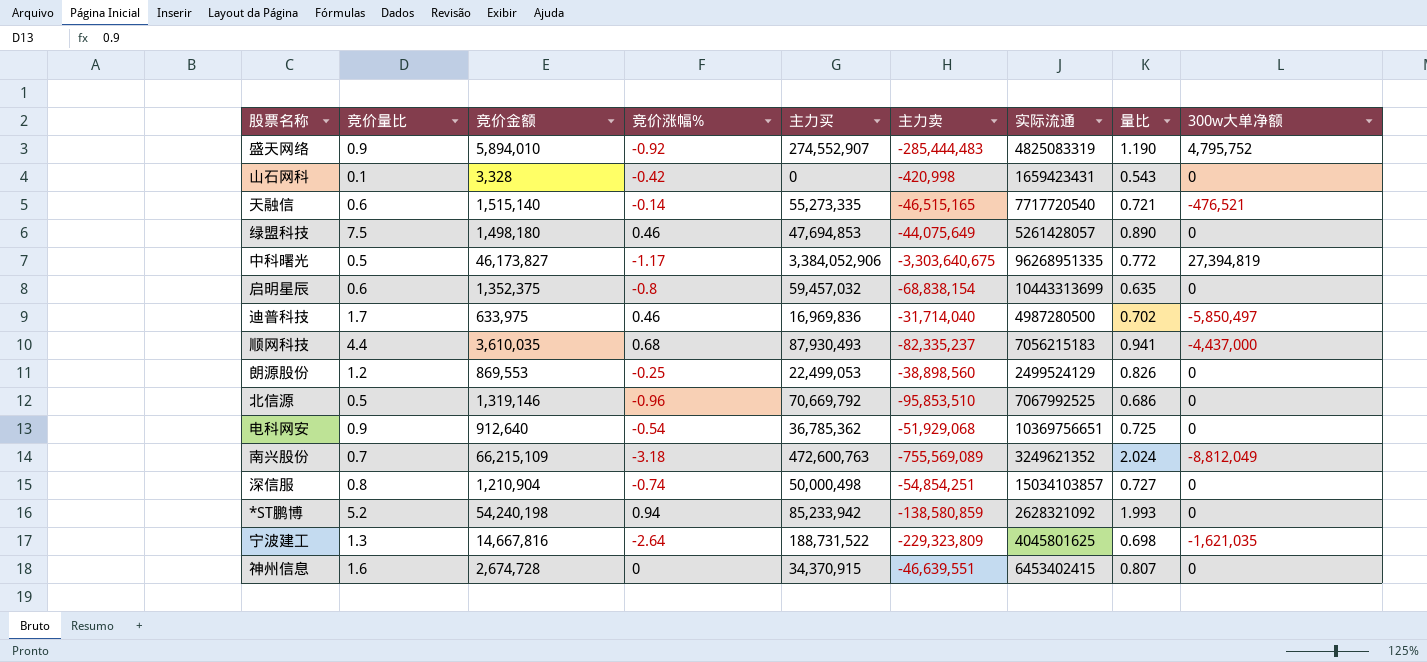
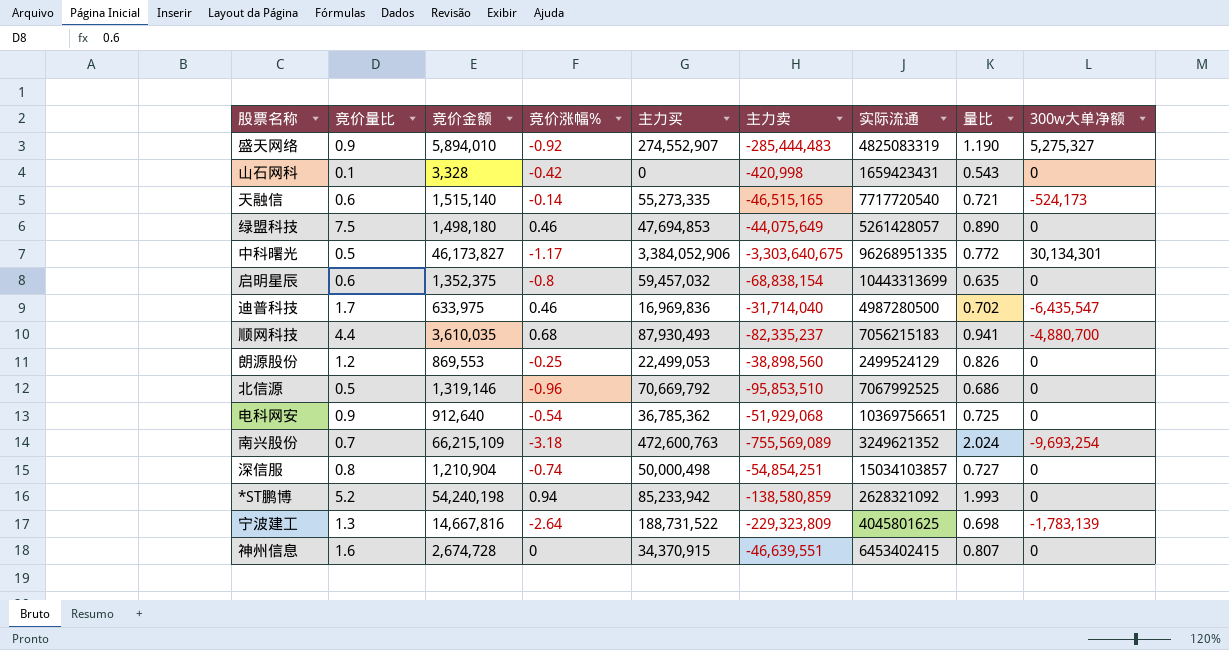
盛天网络 | 300w大单净额: 4,795,752 -> 5,275,327
天融信 | 300w大单净额: -476,521 -> -524,173
中科曙光 | 300w大单净额: 27,394,819 -> 30,134,301
迪普科技 | 300w大单净额: -5,850,497 -> -6,435,547
顺网科技 | 300w大单净额: -4,437,000 -> -4,880,700
南兴股份 | 300w大单净额: -8,812,049 -> -9,693,254
宁波建工 | 300w大单净额: -1,621,035 -> -1,783,139

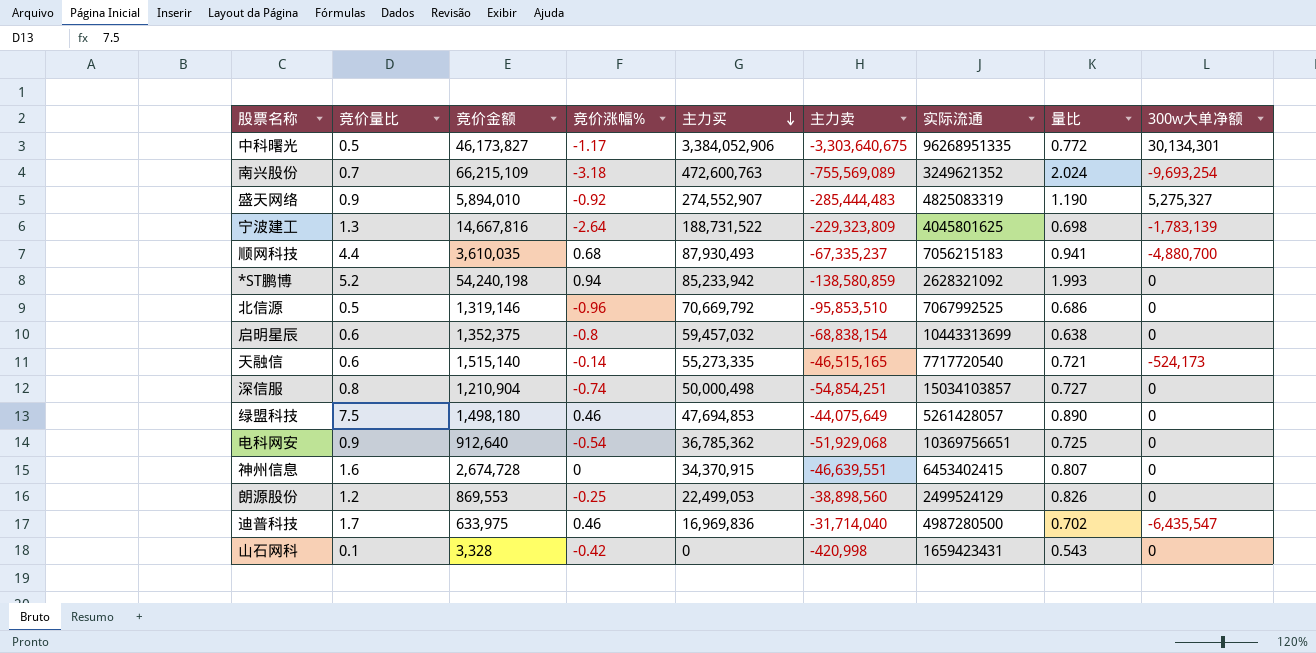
row order: none -> 主力买 descending
顺网科技 | 主力卖: -82,335,237 -> -67,335,237
启明星辰 | 量比: 0.635 -> 0.638

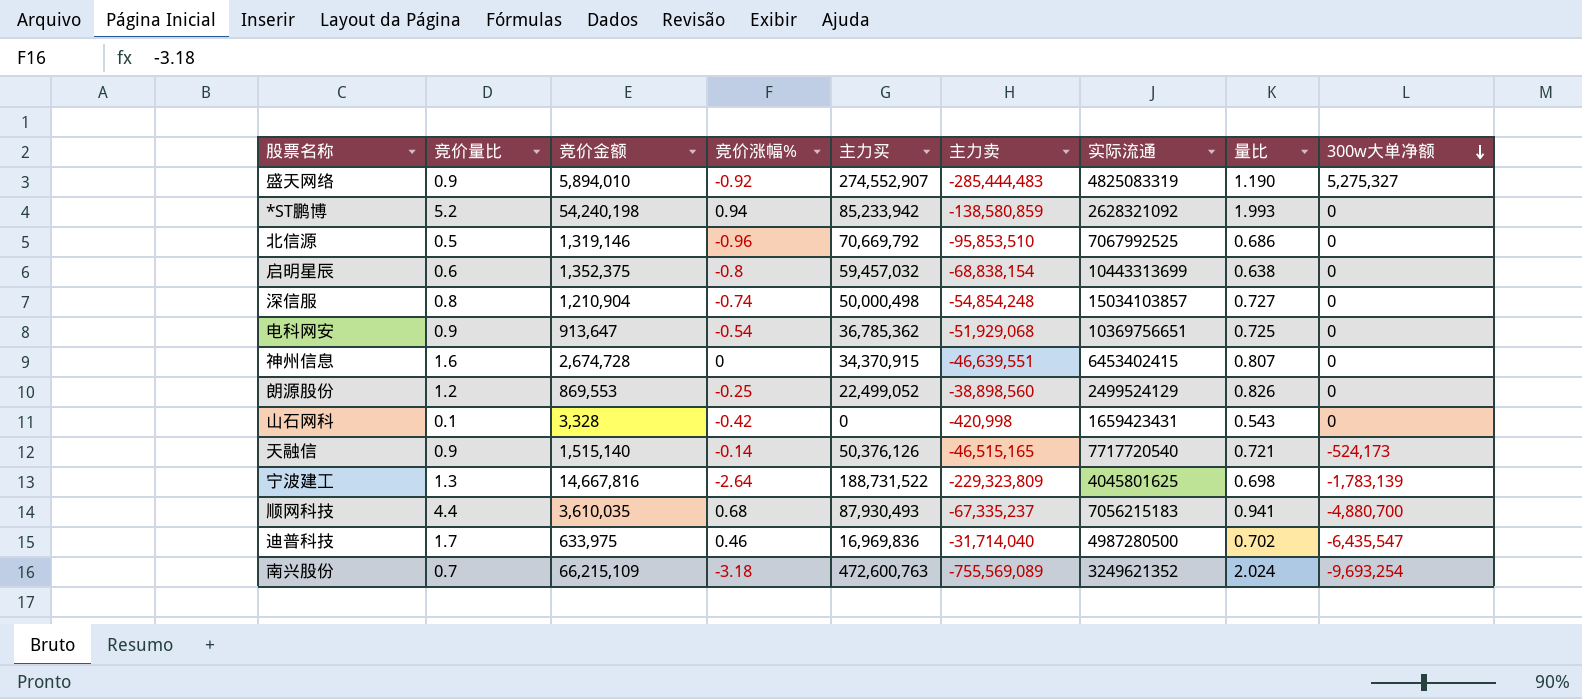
row order: 主力买 descending -> 300w大单净额 descending
row 中科曙光: 0.5 | 46,173,827 | -1.17 | 3,384,052,906 | -3,303,640,675 | 96268951335 | 0.772 | 30,134,301 -> none
row 绿盟科技: 7.5 | 1,498,180 | 0.46 | 47,694,853 | -44,075,649 | 5261428057 | 0.890 | 0 -> none
深信服 | 主力卖: -54,854,251 -> -54,854,248
电科网安 | 竞价金额: 912,640 -> 913,647
朗源股份 | 主力买: 22,499,053 -> 22,499,052
天融信 | 竞价量比: 0.6 -> 0.9
天融信 | 主力买: 55,273,335 -> 50,376,126

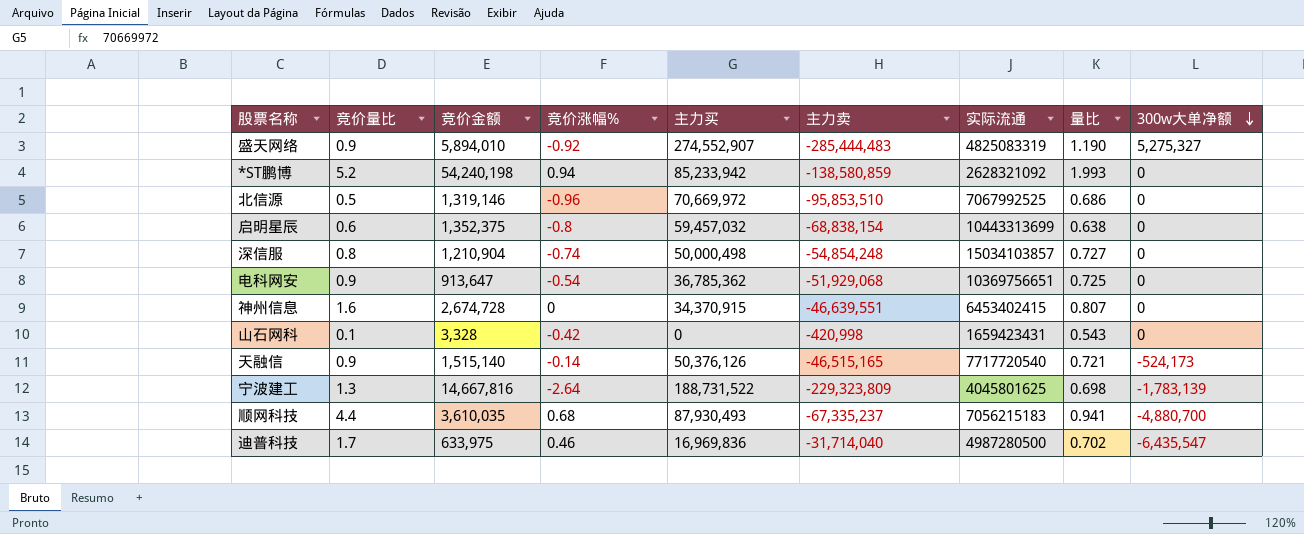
row 朗源股份: 1.2 | 869,553 | -0.25 | 22,499,052 | -38,898,560 | 2499524129 | 0.826 | 0 -> none
row 南兴股份: 0.7 | 66,215,109 | -3.18 | 472,600,763 | -755,569,089 | 3249621352 | 2.024 | -9,693,254 -> none
北信源 | 主力买: 70,669,792 -> 70,669,972

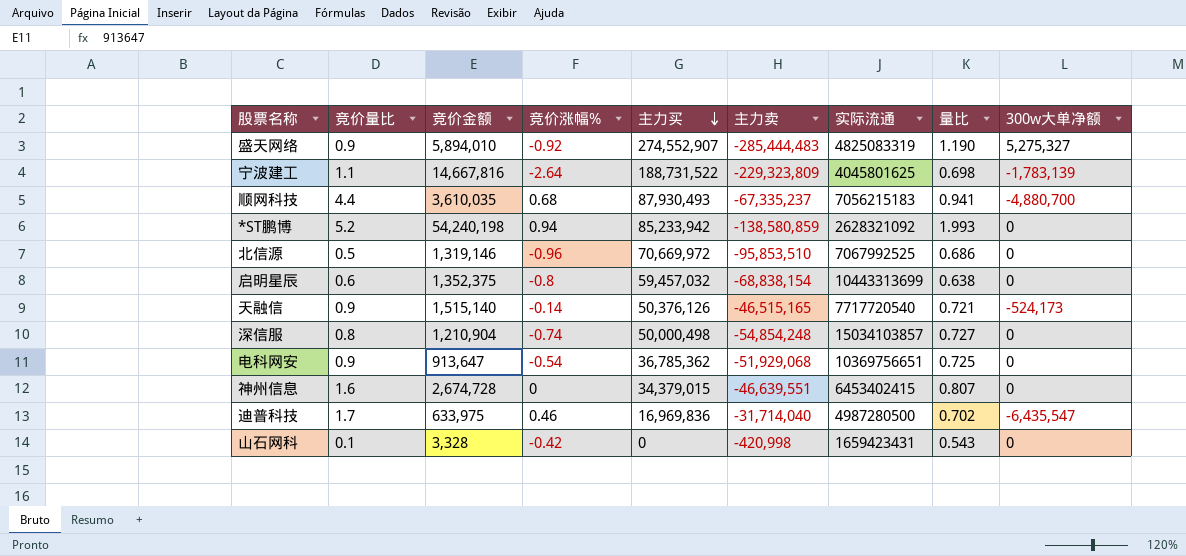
row order: 300w大单净额 descending -> 主力买 descending
宁波建工 | 竞价量比: 1.3 -> 1.1
神州信息 | 主力买: 34,370,915 -> 34,379,015

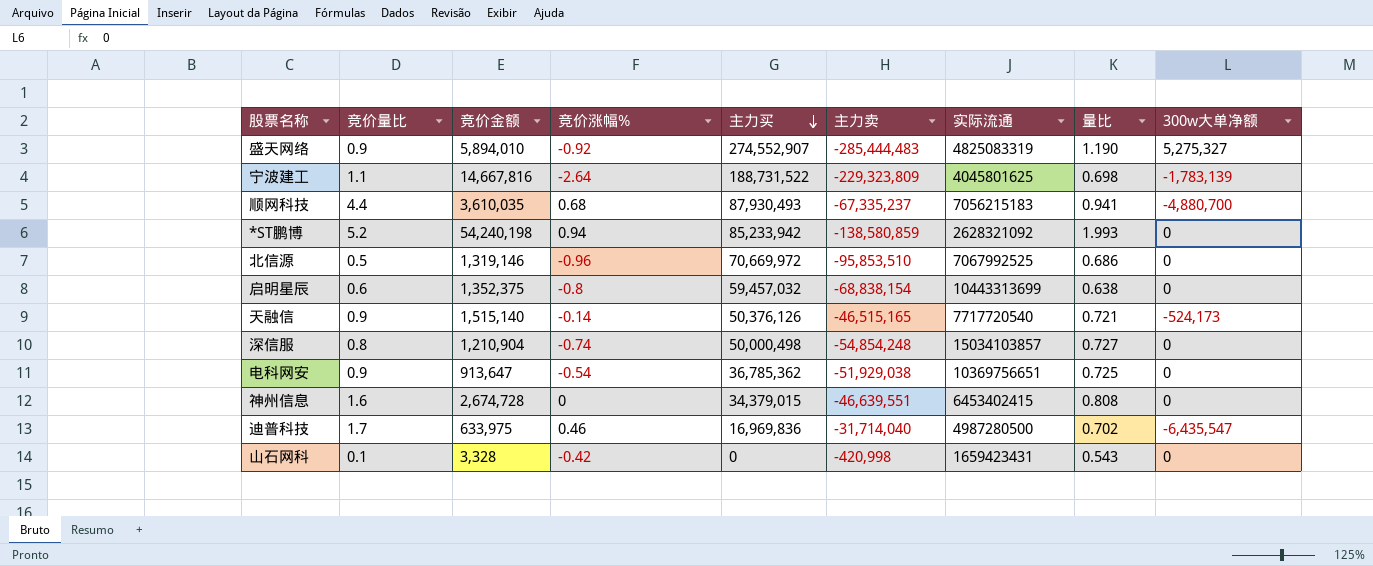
电科网安 | 主力卖: -51,929,068 -> -51,929,038
神州信息 | 量比: 0.807 -> 0.808

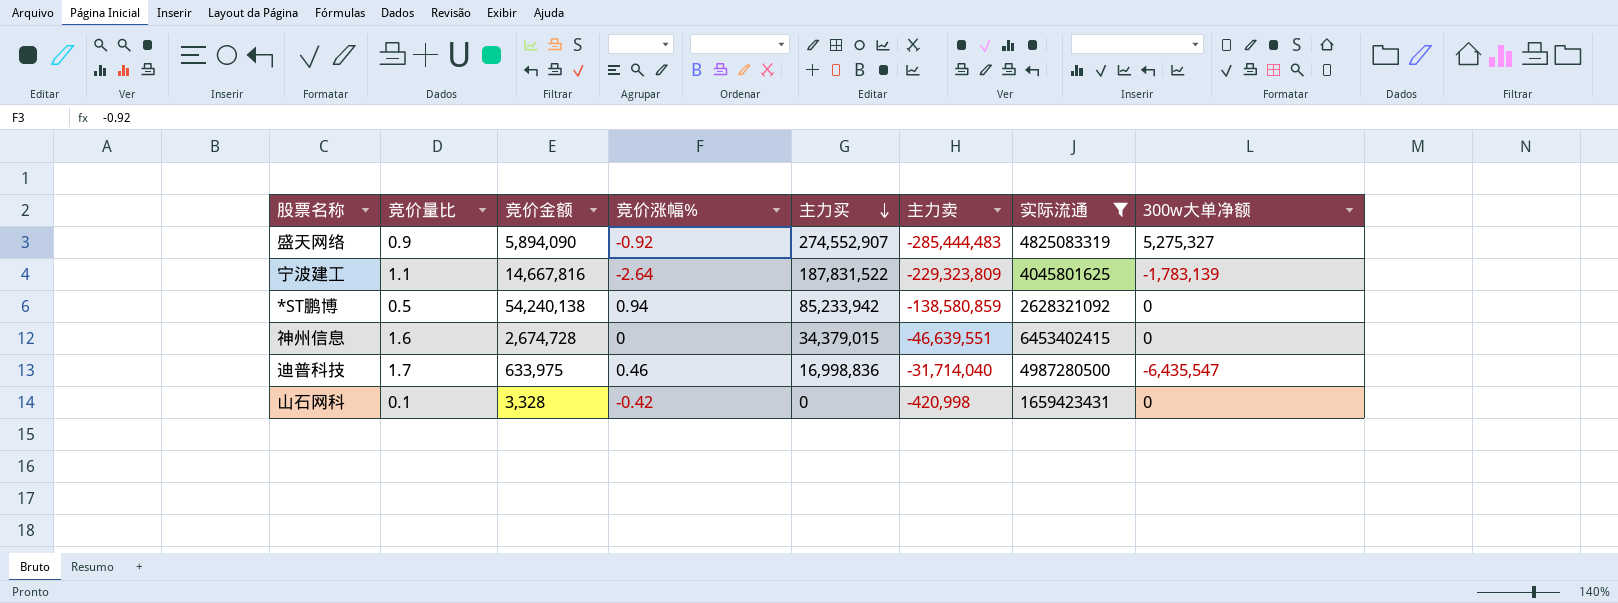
filter: none -> 实际流通 <= 6453402415
column 量比 | position: 8 -> none
盛天网络 | 竞价金额: 5,894,010 -> 5,894,090
宁波建工 | 主力买: 188,731,522 -> 187,831,522
*ST鹏博 | 竞价量比: 5.2 -> 0.5
*ST鹏博 | 竞价金额: 54,240,198 -> 54,240,138
迪普科技 | 主力买: 16,969,836 -> 16,998,836

